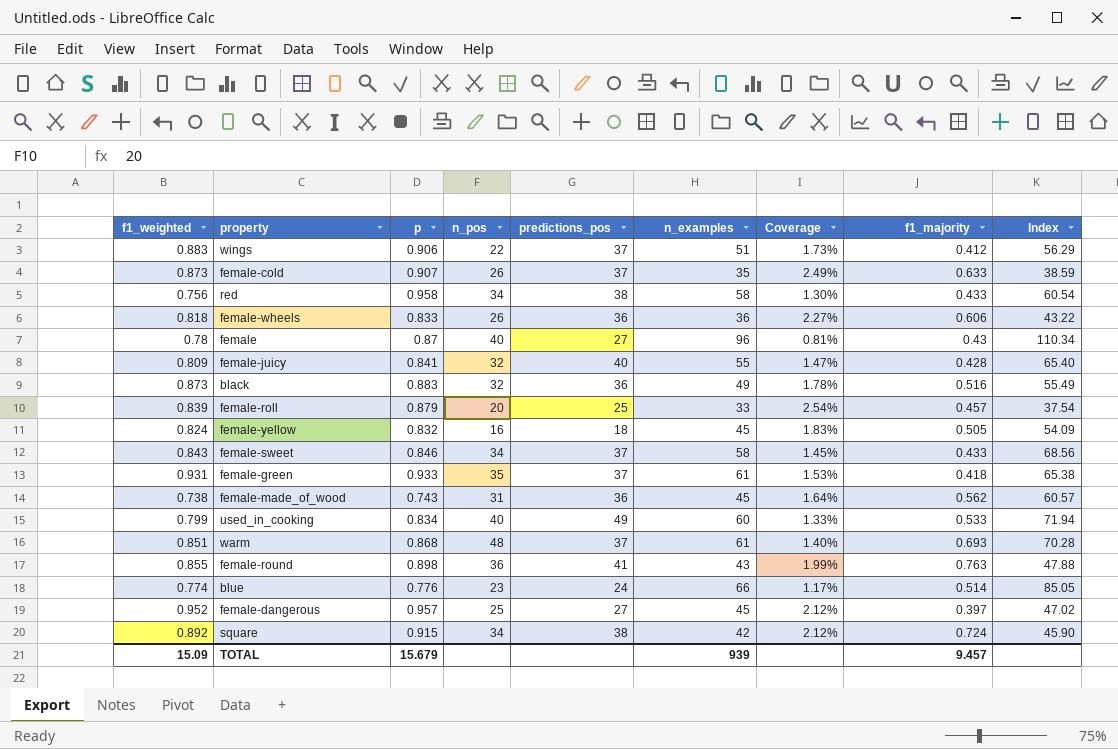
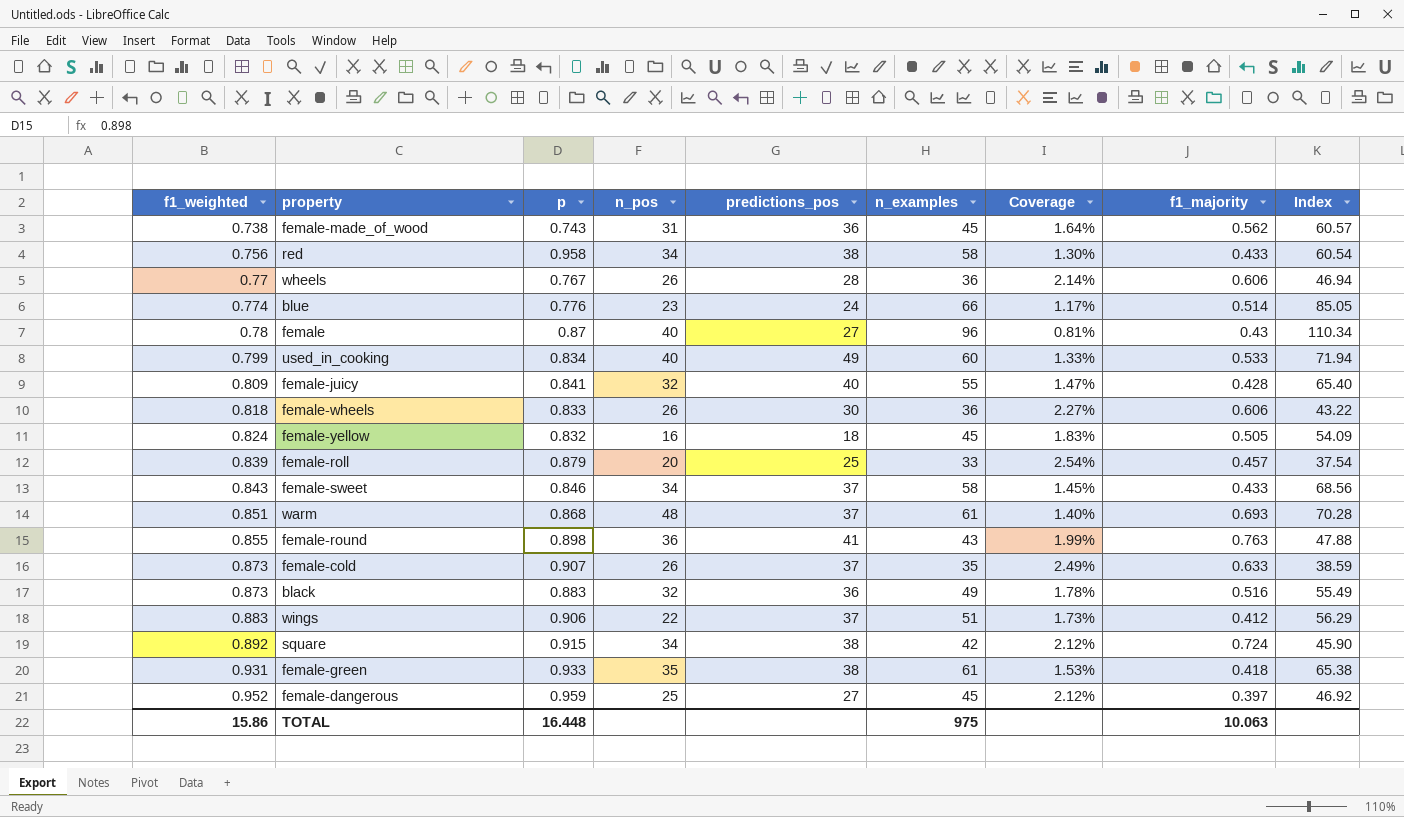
row order: none -> f1_weighted ascending
row wheels: none -> 0.77 | 0.767 | 26 | 28 | 36 | 2.14% | 0.606 | 46.94
female-wheels | predictions_pos: 36 -> 30
female-green | predictions_pos: 37 -> 38
female-dangerous | p: 0.957 -> 0.959
female-dangerous | Index: 47.02 -> 46.92
TOTAL | f1_weighted: 15.09 -> 15.86
TOTAL | p: 15.679 -> 16.448
TOTAL | n_examples: 939 -> 975
TOTAL | f1_majority: 9.457 -> 10.063

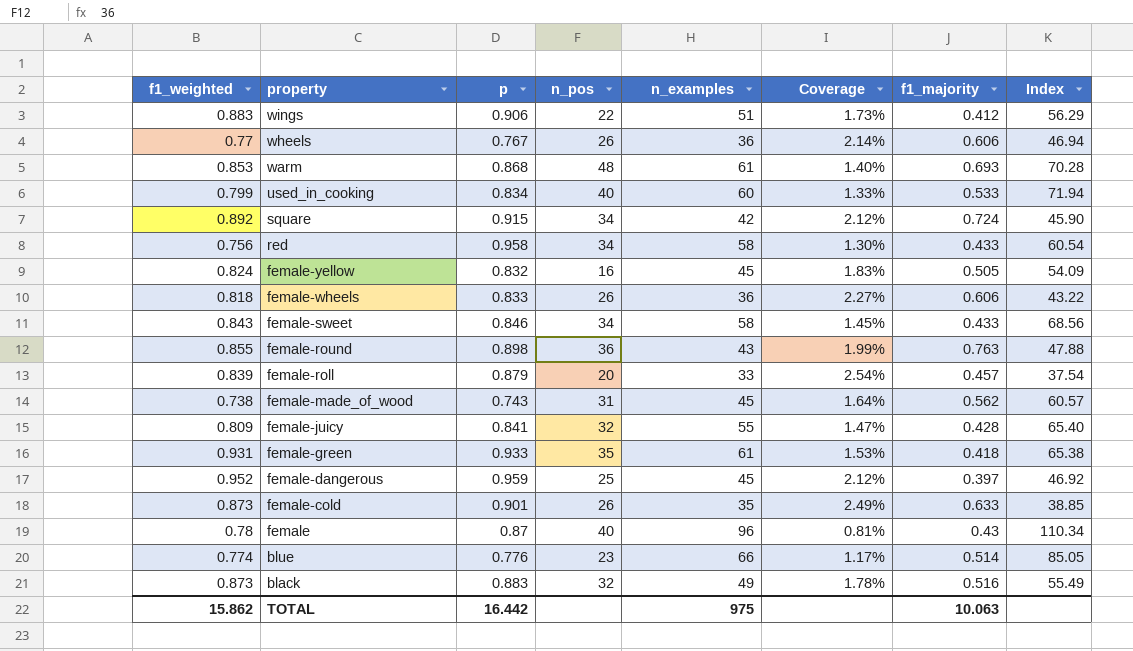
row order: f1_weighted ascending -> property descending
column predictions_pos | position: 5 -> none
warm | f1_weighted: 0.851 -> 0.853
female-cold | p: 0.907 -> 0.901
female-cold | Index: 38.59 -> 38.85
TOTAL | f1_weighted: 15.86 -> 15.862
TOTAL | p: 16.448 -> 16.442

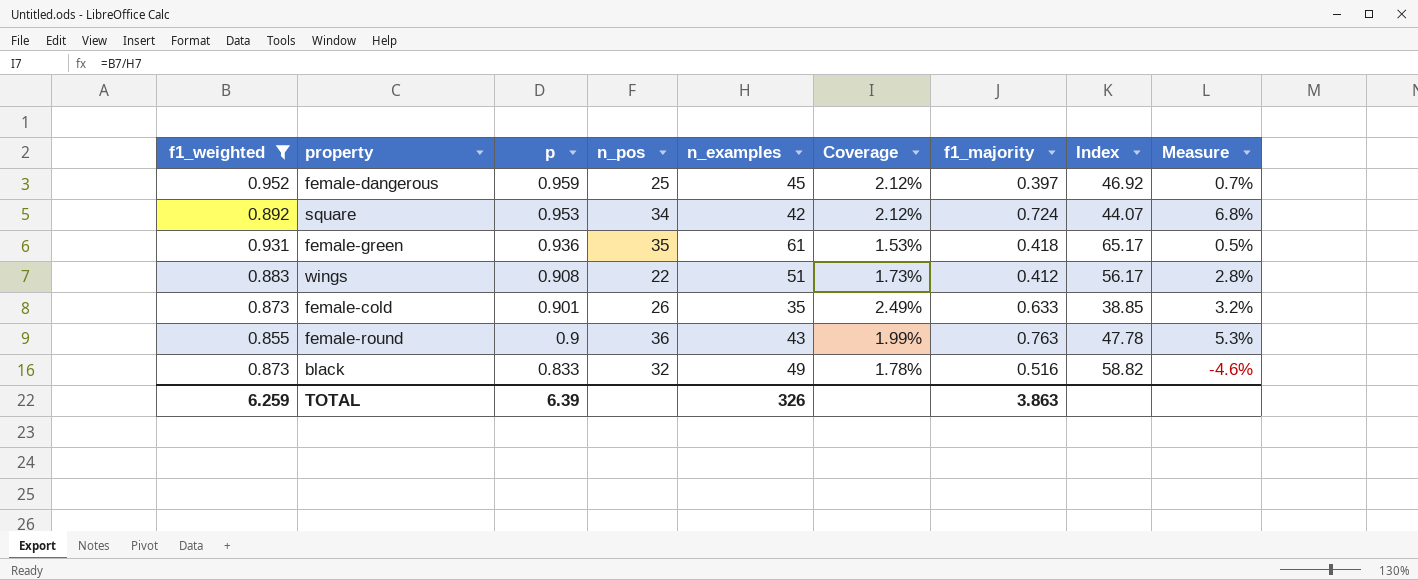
filter: none -> f1_weighted >= 0.855
row order: property descending -> p descending
column Measure | formula: none -> ([p] - [f1_weighted]) / [f1_weighted]
square | p: 0.915 -> 0.953
square | Index: 45.90 -> 44.07
female-green | p: 0.933 -> 0.936
female-green | Index: 65.38 -> 65.17
wings | p: 0.906 -> 0.908
wings | Index: 56.29 -> 56.17
female-round | p: 0.898 -> 0.9
female-round | Index: 47.88 -> 47.78
black | p: 0.883 -> 0.833
black | Index: 55.49 -> 58.82
TOTAL | f1_weighted: 15.862 -> 6.259
TOTAL | p: 16.442 -> 6.39
TOTAL | n_examples: 975 -> 326
TOTAL | f1_majority: 10.063 -> 3.863

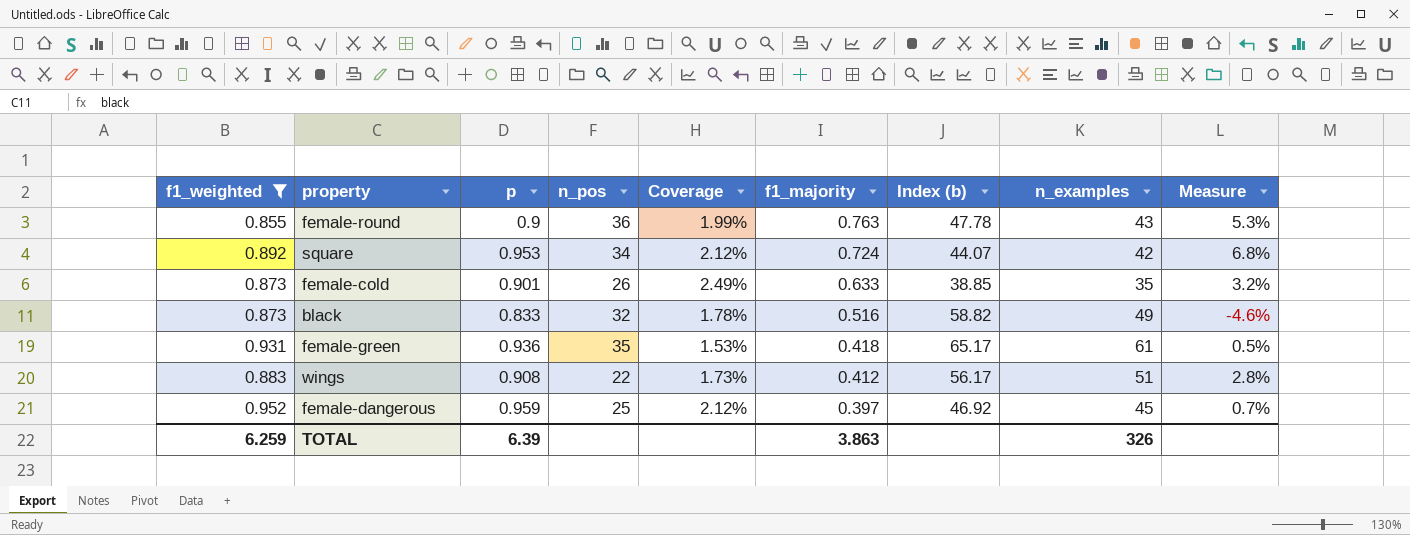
row order: p descending -> f1_majority descending
column name: Index -> Index (b)
column n_examples | position: 5 -> 8

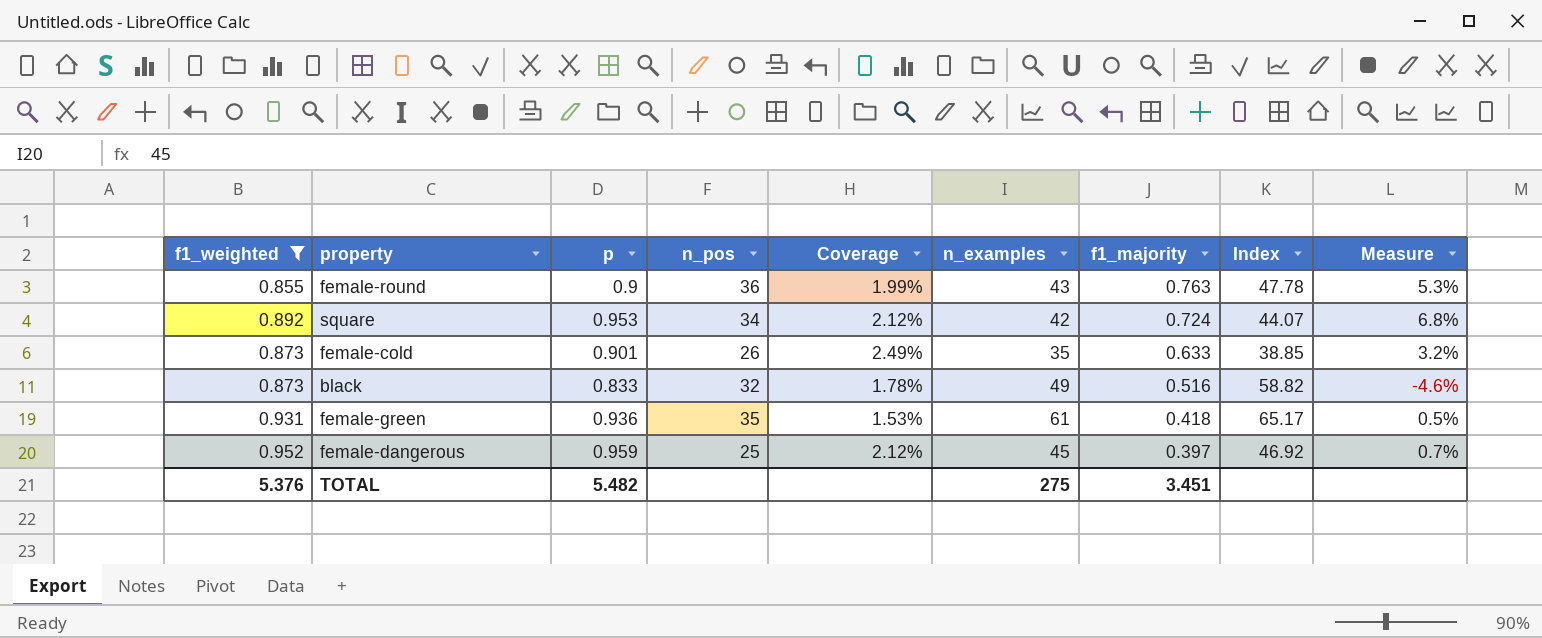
column n_examples | position: 8 -> 6
column name: Index (b) -> Index
row wings: 0.883 | 0.908 | 22 | 1.73% | 0.412 | 56.17 | 51 | 2.8% -> none
TOTAL | f1_weighted: 6.259 -> 5.376
TOTAL | p: 6.39 -> 5.482
TOTAL | n_examples: 326 -> 275
TOTAL | f1_majority: 3.863 -> 3.451

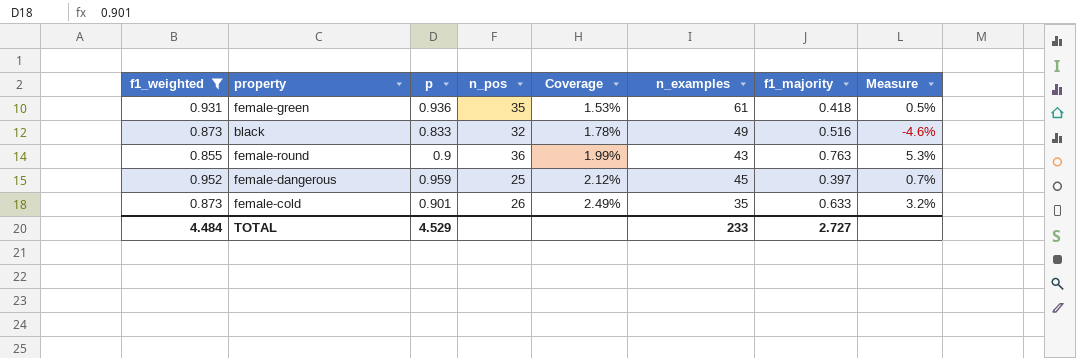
row order: f1_majority descending -> Coverage ascending
column Index | formula: [n_examples] / [p] -> none
row square: 0.892 | 0.953 | 34 | 2.12% | 42 | 0.724 | 44.07 | 6.8% -> none
TOTAL | f1_weighted: 5.376 -> 4.484
TOTAL | p: 5.482 -> 4.529
TOTAL | n_examples: 275 -> 233
TOTAL | f1_majority: 3.451 -> 2.727

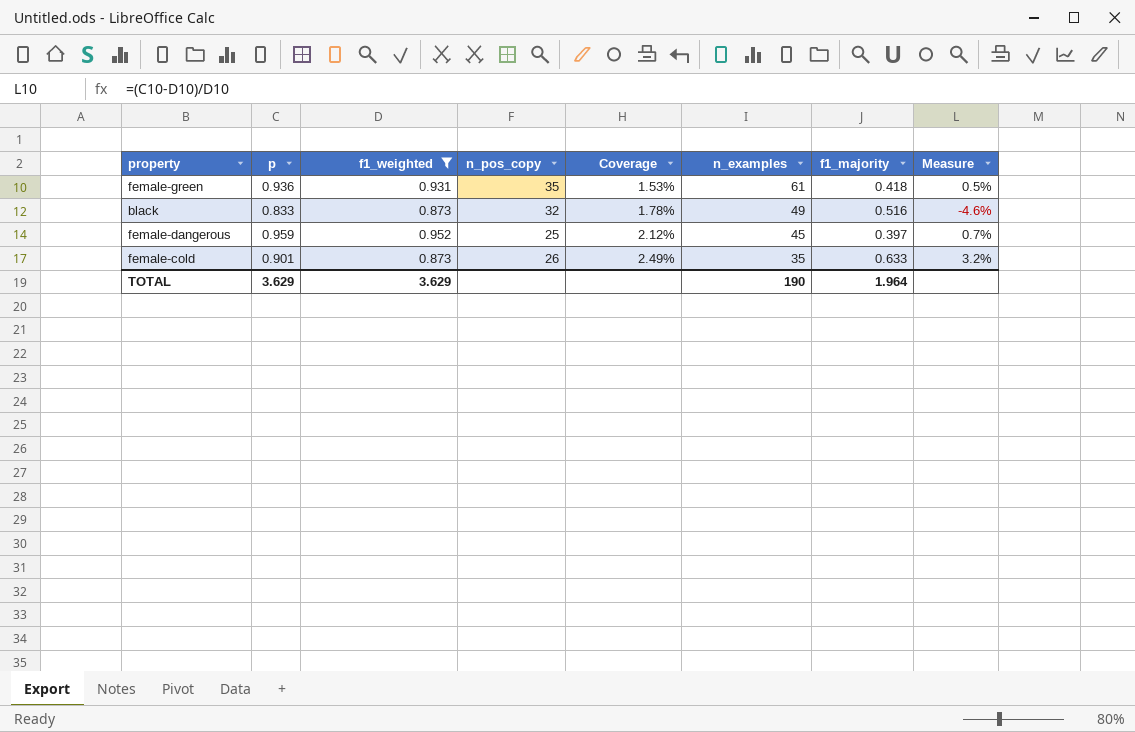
column f1_weighted | position: 1 -> 3
column name: n_pos -> n_pos_copy
row female-round: 0.855 | 0.9 | 36 | 1.99% | 43 | 0.763 | 5.3% -> none
TOTAL | p: 4.529 -> 3.629
TOTAL | f1_weighted: 4.484 -> 3.629
TOTAL | n_examples: 233 -> 190
TOTAL | f1_majority: 2.727 -> 1.964

